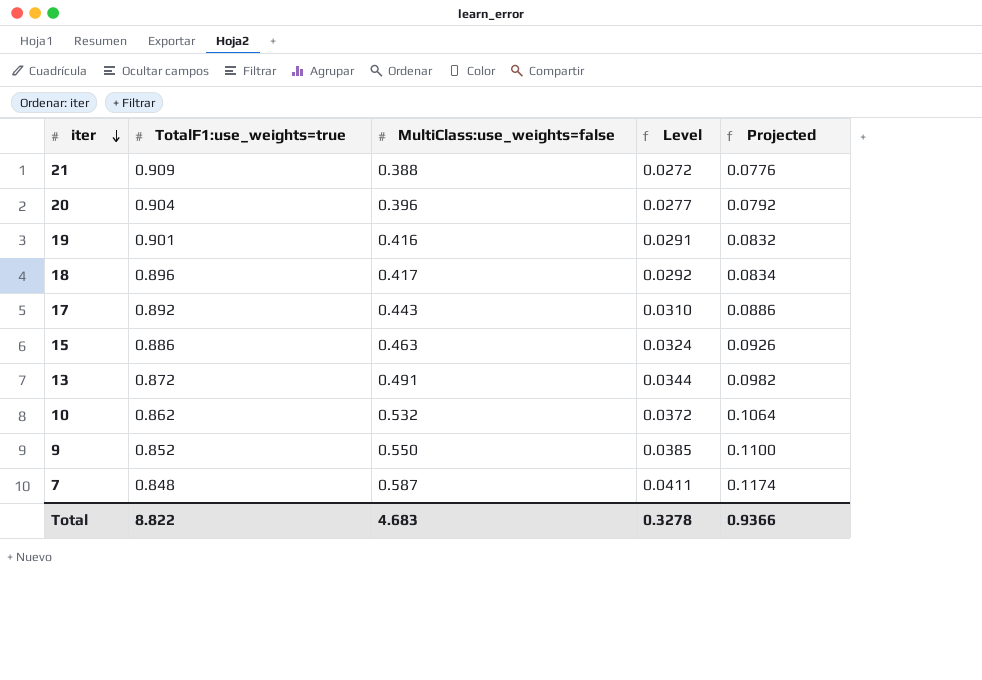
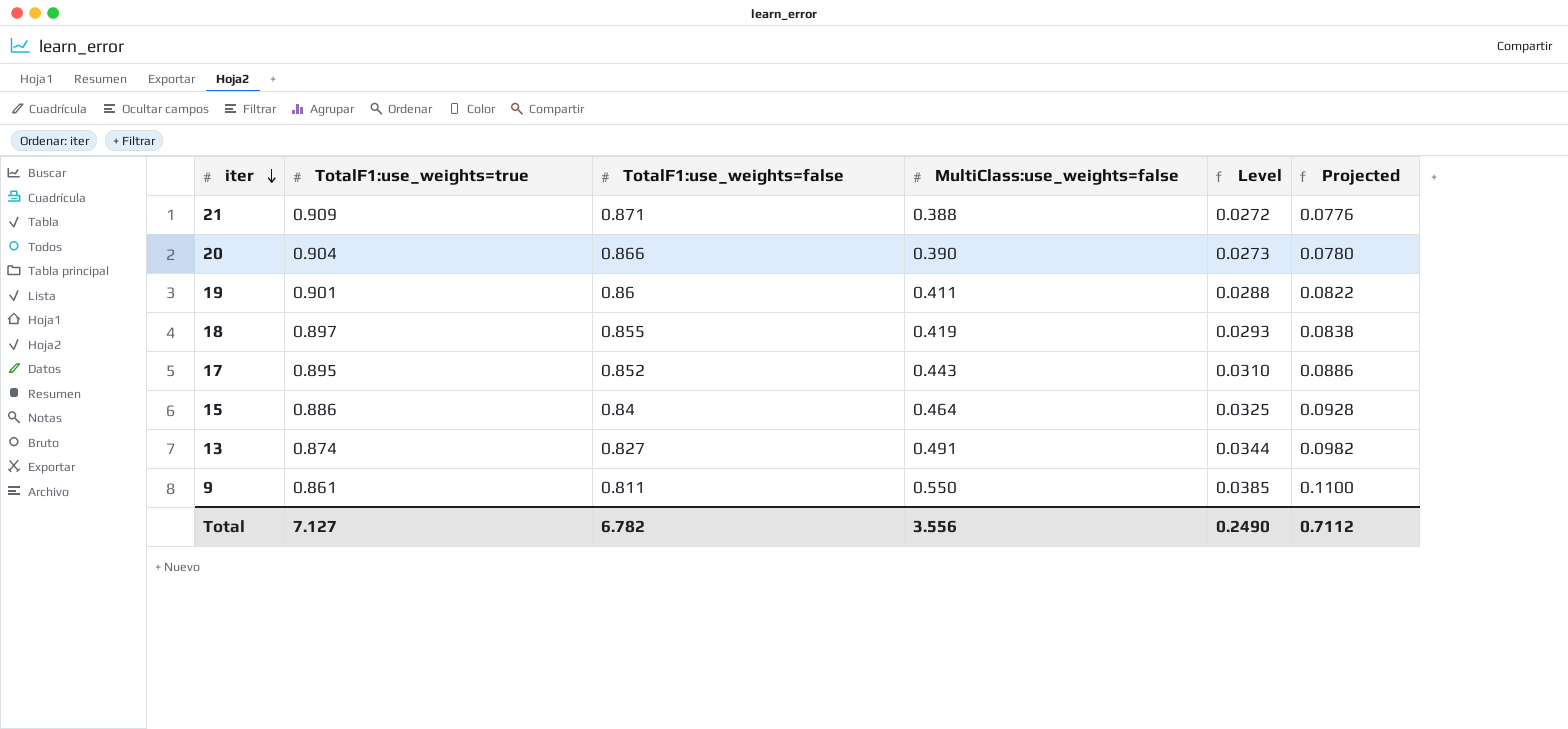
column TotalF1:use_weights=false | position: none -> 3
row 10: 0.862 | 0.532 | 0.0372 | 0.1064 -> none
row 7: 0.848 | 0.587 | 0.0411 | 0.1174 -> none
20 | MultiClass:use_weights=false: 0.396 -> 0.390
20 | Level: 0.0277 -> 0.0273
20 | Projected: 0.0792 -> 0.0780
19 | MultiClass:use_weights=false: 0.416 -> 0.411
19 | Level: 0.0291 -> 0.0288
19 | Projected: 0.0832 -> 0.0822
18 | TotalF1:use_weights=true: 0.896 -> 0.897
18 | MultiClass:use_weights=false: 0.417 -> 0.419
18 | Level: 0.0292 -> 0.0293
18 | Projected: 0.0834 -> 0.0838
17 | TotalF1:use_weights=true: 0.892 -> 0.895
15 | MultiClass:use_weights=false: 0.463 -> 0.464
15 | Level: 0.0324 -> 0.0325
15 | Projected: 0.0926 -> 0.0928
13 | TotalF1:use_weights=true: 0.872 -> 0.874
9 | TotalF1:use_weights=true: 0.852 -> 0.861
Total | TotalF1:use_weights=true: 8.822 -> 7.127
Total | MultiClass:use_weights=false: 4.683 -> 3.556
Total | Level: 0.3278 -> 0.2490
Total | Projected: 0.9366 -> 0.7112

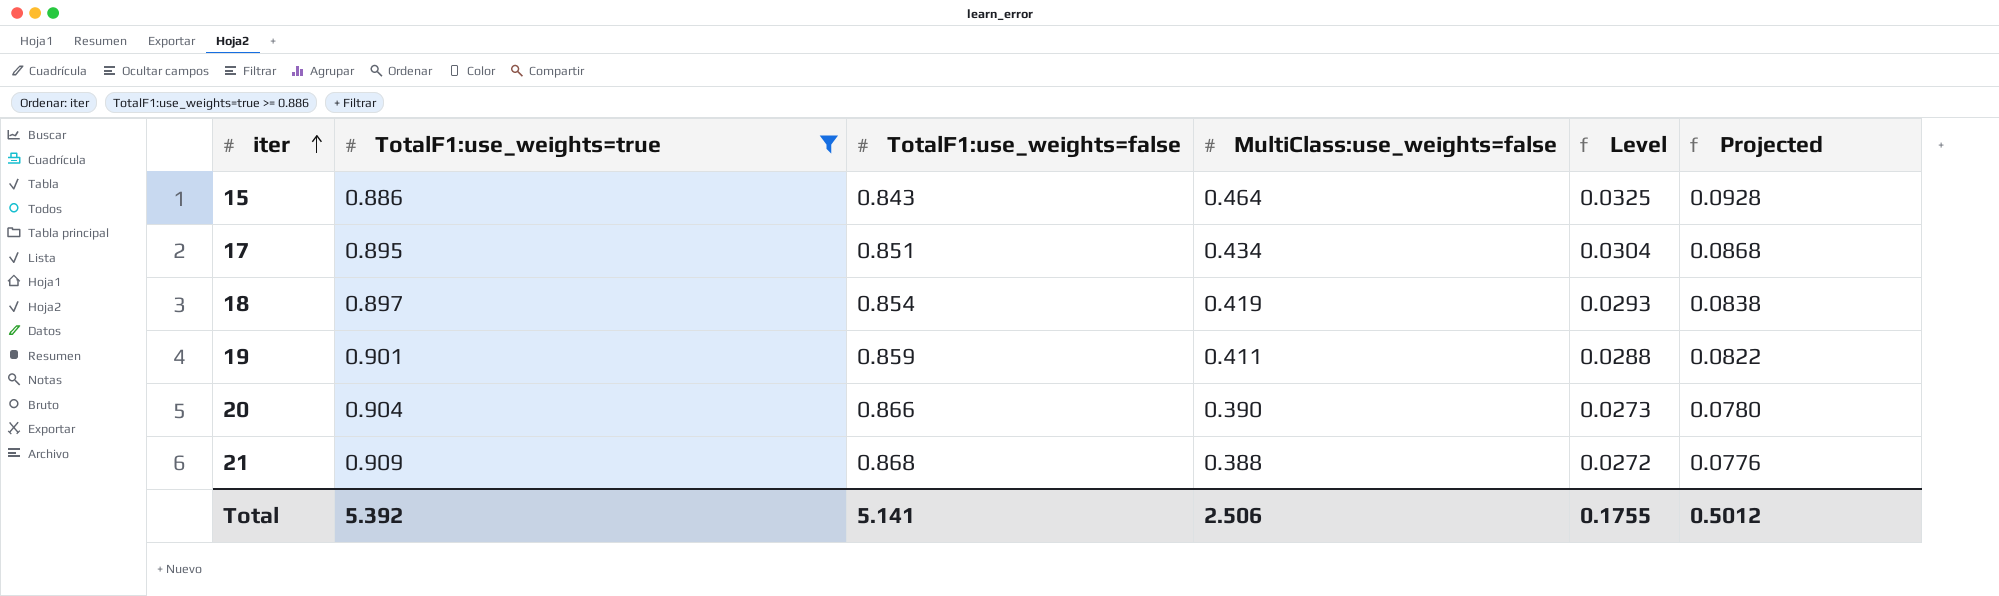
filter: none -> TotalF1:use_weights=true >= 0.886
row order: iter descending -> iter ascending
15 | TotalF1:use_weights=false: 0.84 -> 0.843
17 | TotalF1:use_weights=false: 0.852 -> 0.851
17 | MultiClass:use_weights=false: 0.443 -> 0.434
17 | Level: 0.0310 -> 0.0304
17 | Projected: 0.0886 -> 0.0868
18 | TotalF1:use_weights=false: 0.855 -> 0.854
19 | TotalF1:use_weights=false: 0.86 -> 0.859
21 | TotalF1:use_weights=false: 0.871 -> 0.868
Total | TotalF1:use_weights=true: 7.127 -> 5.392
Total | TotalF1:use_weights=false: 6.782 -> 5.141
Total | MultiClass:use_weights=false: 3.556 -> 2.506
Total | Level: 0.2490 -> 0.1755
Total | Projected: 0.7112 -> 0.5012

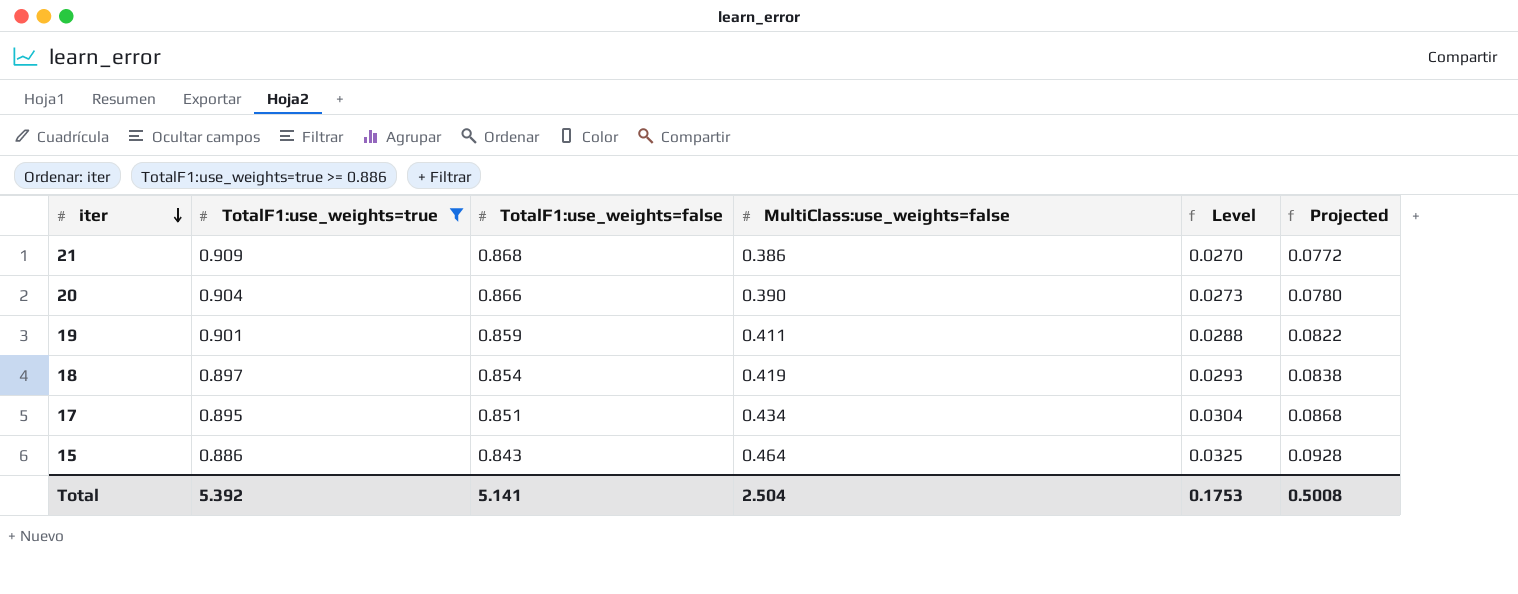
row order: iter ascending -> iter descending
21 | MultiClass:use_weights=false: 0.388 -> 0.386
21 | Level: 0.0272 -> 0.0270
21 | Projected: 0.0776 -> 0.0772
Total | MultiClass:use_weights=false: 2.506 -> 2.504
Total | Level: 0.1755 -> 0.1753
Total | Projected: 0.5012 -> 0.5008

